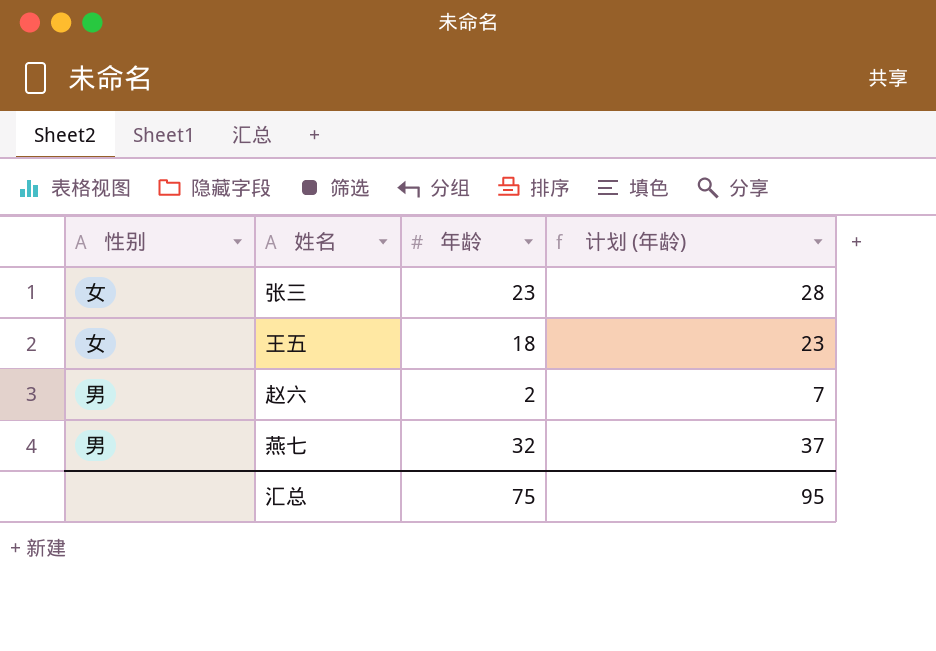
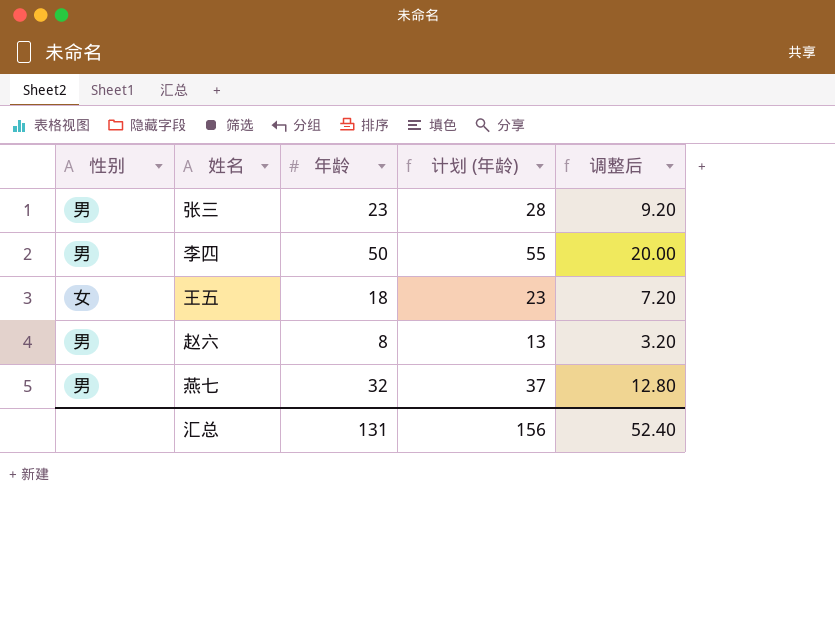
column 调整后 | formula: none -> [年龄] * 0.4
张三 | 性别: 女 -> 男
row 李四: none -> 男 | 50 | 55 | 20.00
赵六 | 年龄: 2 -> 8
赵六 | 计划 (年龄): 7 -> 13
汇总 | 年龄: 75 -> 131
汇总 | 计划 (年龄): 95 -> 156

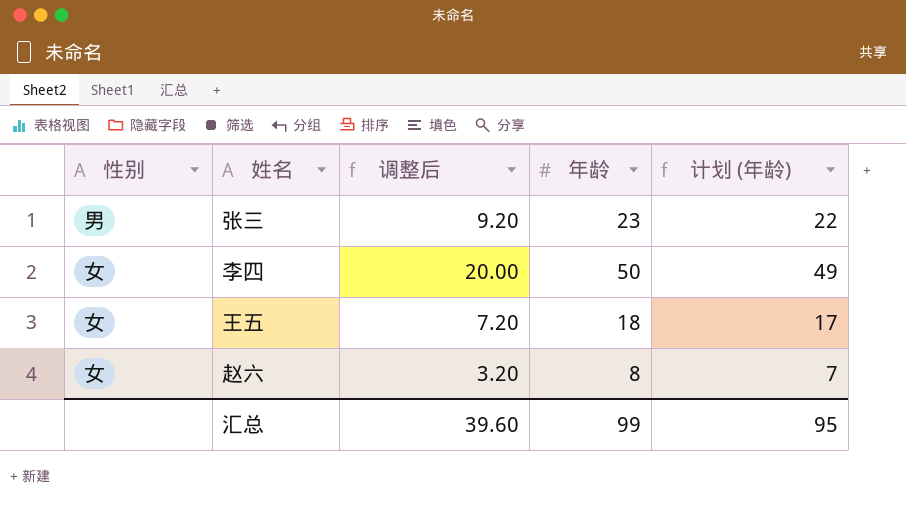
column 调整后 | position: 5 -> 3
column 计划 (年龄) | formula: [年龄] + 5 -> [年龄] - 1
row 燕七: 男 | 32 | 37 | 12.80 -> none
李四 | 性别: 男 -> 女
赵六 | 性别: 男 -> 女
汇总 | 调整后: 52.40 -> 39.60
汇总 | 年龄: 131 -> 99
汇总 | 计划 (年龄): 156 -> 95

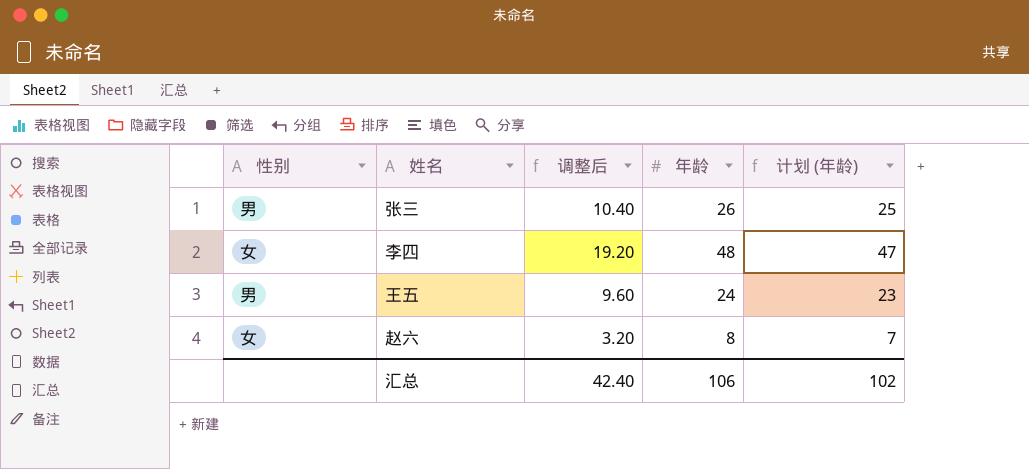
张三 | 调整后: 9.20 -> 10.40
张三 | 年龄: 23 -> 26
张三 | 计划 (年龄): 22 -> 25
李四 | 调整后: 20.00 -> 19.20
李四 | 年龄: 50 -> 48
李四 | 计划 (年龄): 49 -> 47
王五 | 性别: 女 -> 男
王五 | 调整后: 7.20 -> 9.60
王五 | 年龄: 18 -> 24
王五 | 计划 (年龄): 17 -> 23
汇总 | 调整后: 39.60 -> 42.40
汇总 | 年龄: 99 -> 106
汇总 | 计划 (年龄): 95 -> 102

